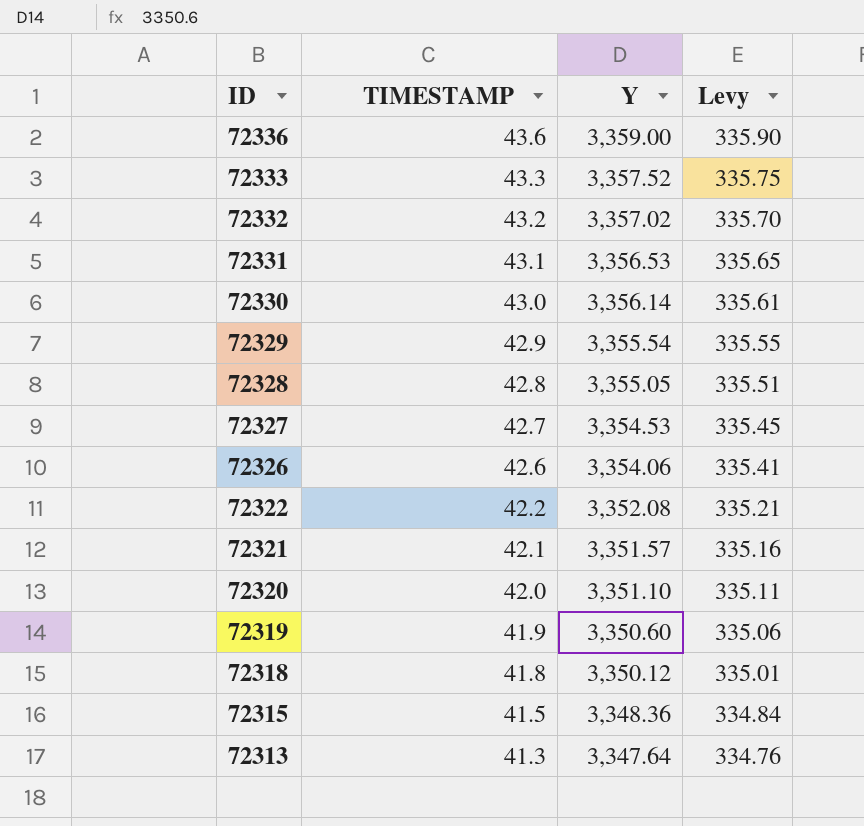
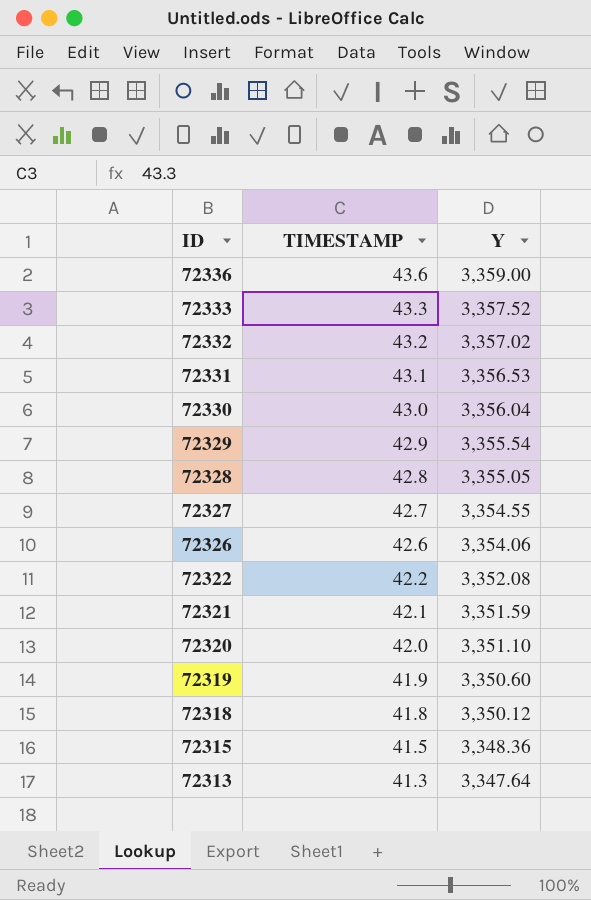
column Levy | formula: [Y] * 0.1 -> none
72330 | Y: 3,356.14 -> 3,356.04
72327 | Y: 3,354.53 -> 3,354.55
72321 | Y: 3,351.57 -> 3,351.59

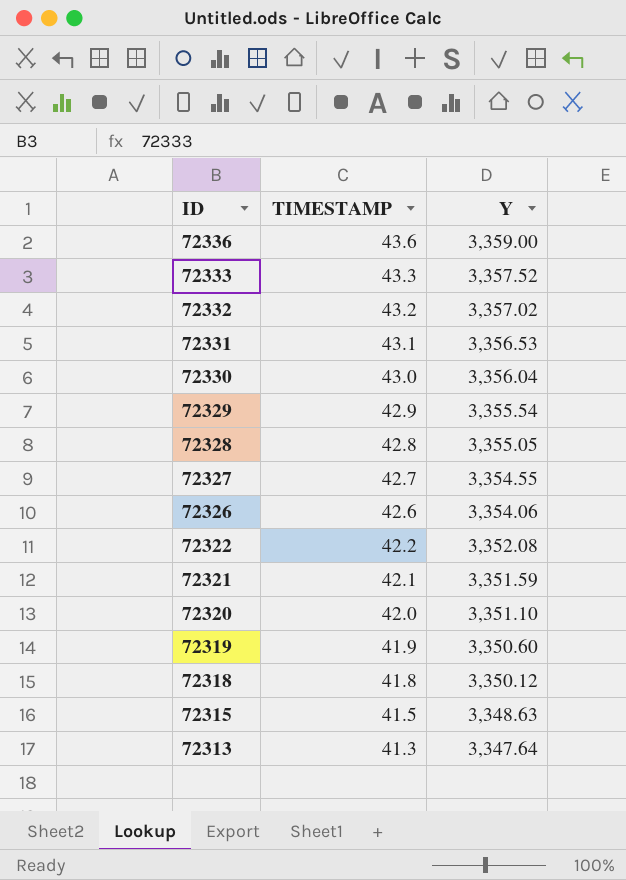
72315 | Y: 3,348.36 -> 3,348.63

